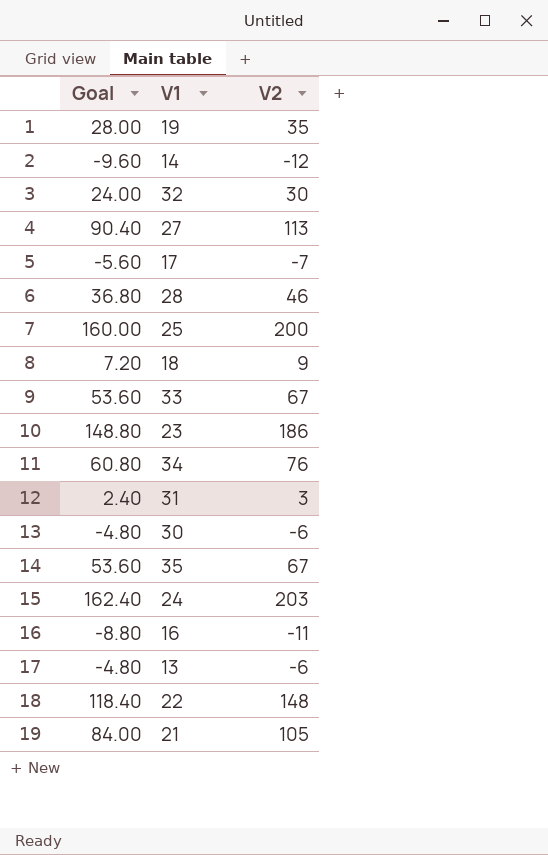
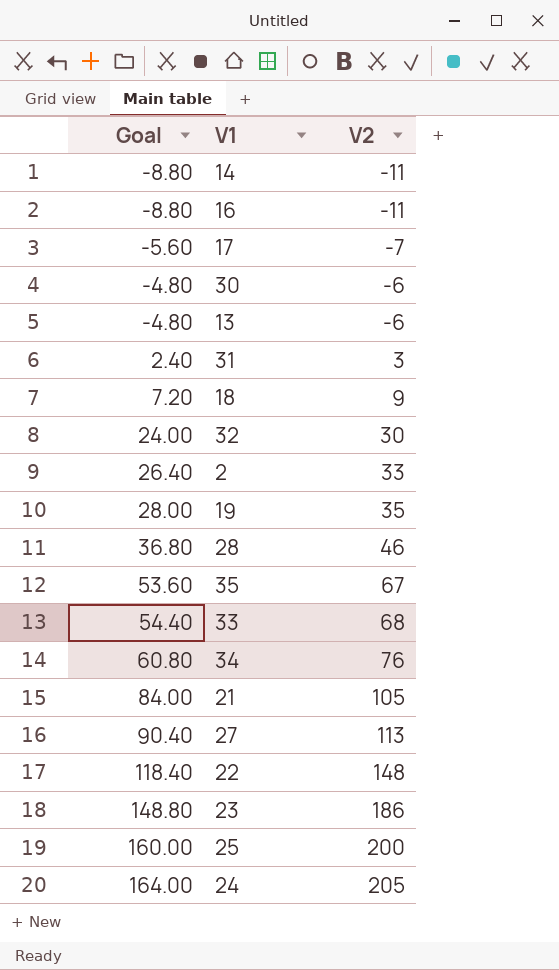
row order: none -> Goal ascending
14 | Goal: -9.60 -> -8.80
14 | V2: -12 -> -11
row 2: none -> 26.40 | 33
33 | Goal: 53.60 -> 54.40
33 | V2: 67 -> 68
24 | Goal: 162.40 -> 164.00
24 | V2: 203 -> 205

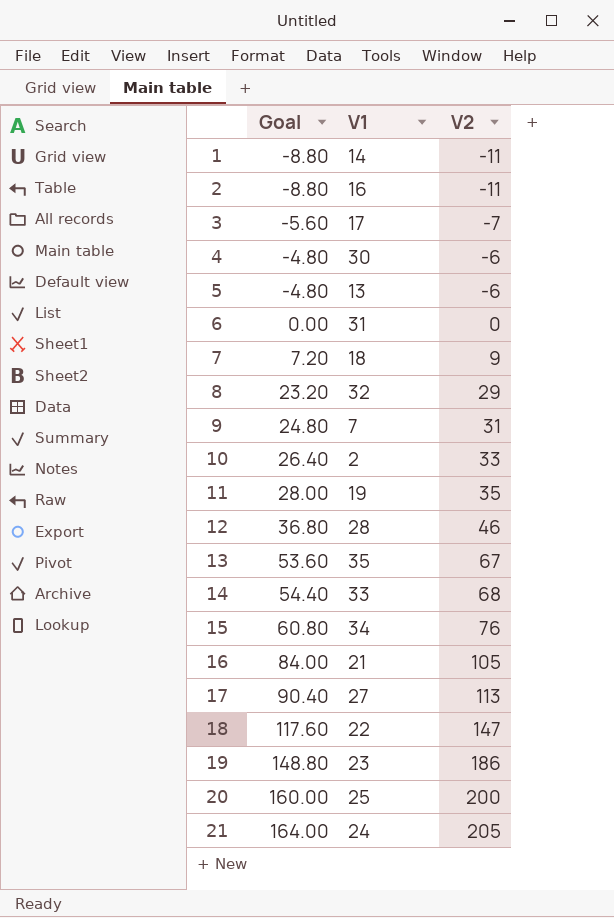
31 | Goal: 2.40 -> 0.00
31 | V2: 3 -> 0
32 | Goal: 24.00 -> 23.20
32 | V2: 30 -> 29
row 7: none -> 24.80 | 31
22 | Goal: 118.40 -> 117.60
22 | V2: 148 -> 147

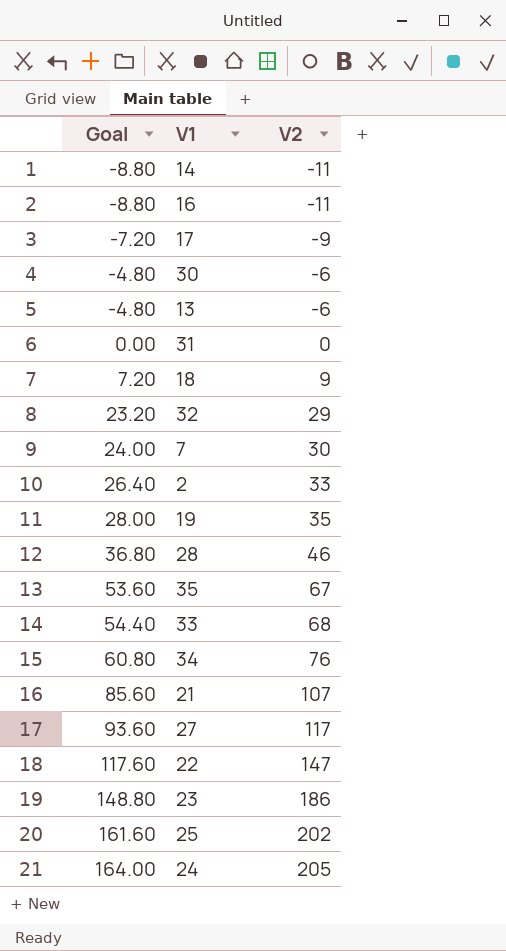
17 | Goal: -5.60 -> -7.20
17 | V2: -7 -> -9
7 | Goal: 24.80 -> 24.00
7 | V2: 31 -> 30
21 | Goal: 84.00 -> 85.60
21 | V2: 105 -> 107
27 | Goal: 90.40 -> 93.60
27 | V2: 113 -> 117
25 | Goal: 160.00 -> 161.60
25 | V2: 200 -> 202

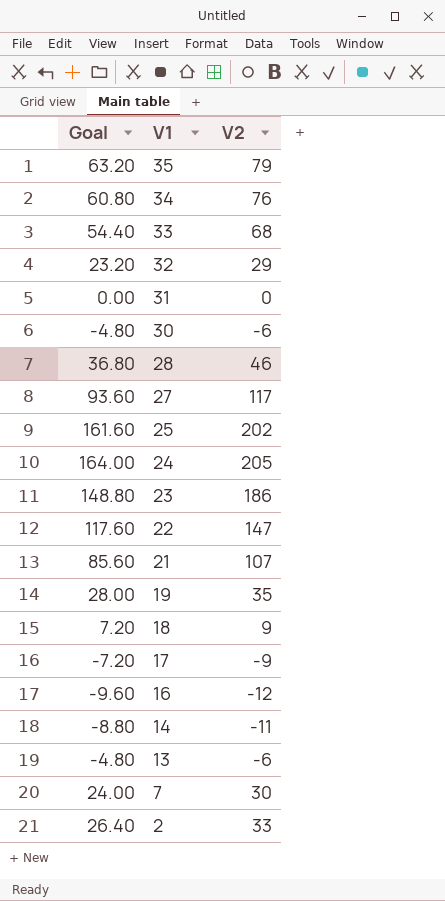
row order: Goal ascending -> V1 descending
35 | Goal: 53.60 -> 63.20
35 | V2: 67 -> 79
16 | Goal: -8.80 -> -9.60
16 | V2: -11 -> -12

